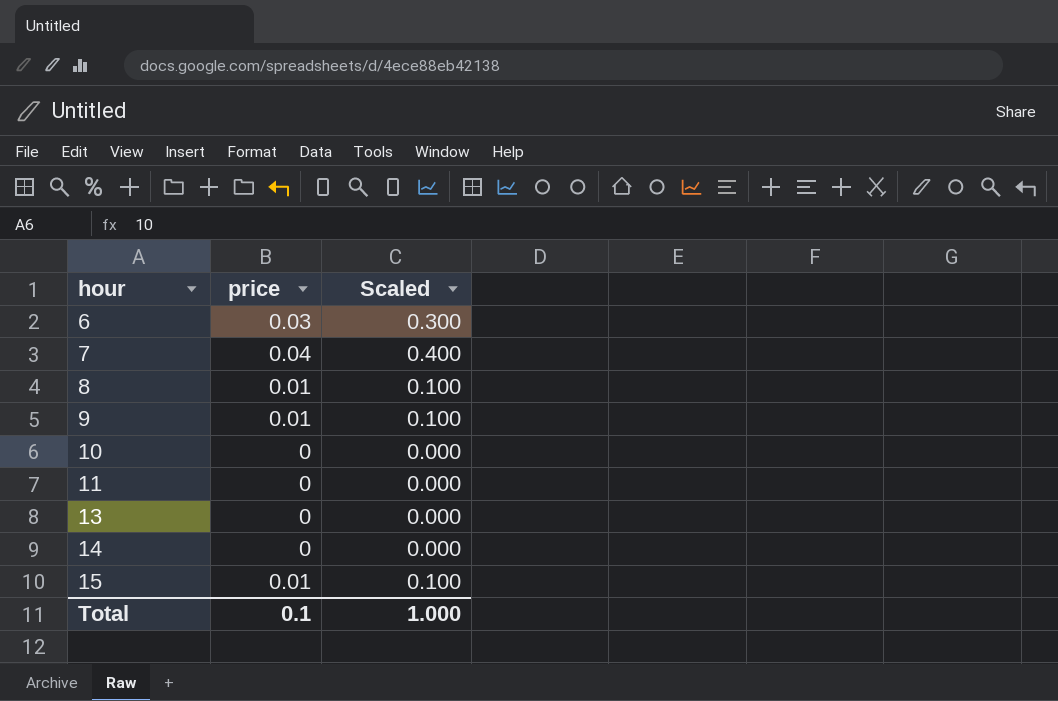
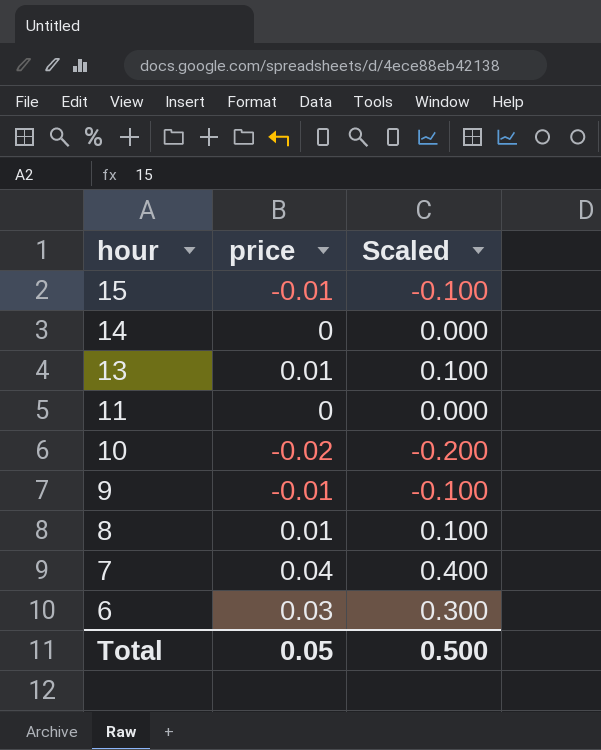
row order: hour ascending -> hour descending
15 | price: 0.01 -> -0.01
15 | Scaled: 0.100 -> -0.100
13 | price: 0 -> 0.01
13 | Scaled: 0.000 -> 0.100
10 | price: 0 -> -0.02
10 | Scaled: 0.000 -> -0.200
9 | price: 0.01 -> -0.01
9 | Scaled: 0.100 -> -0.100
Total | price: 0.1 -> 0.05
Total | Scaled: 1.000 -> 0.500

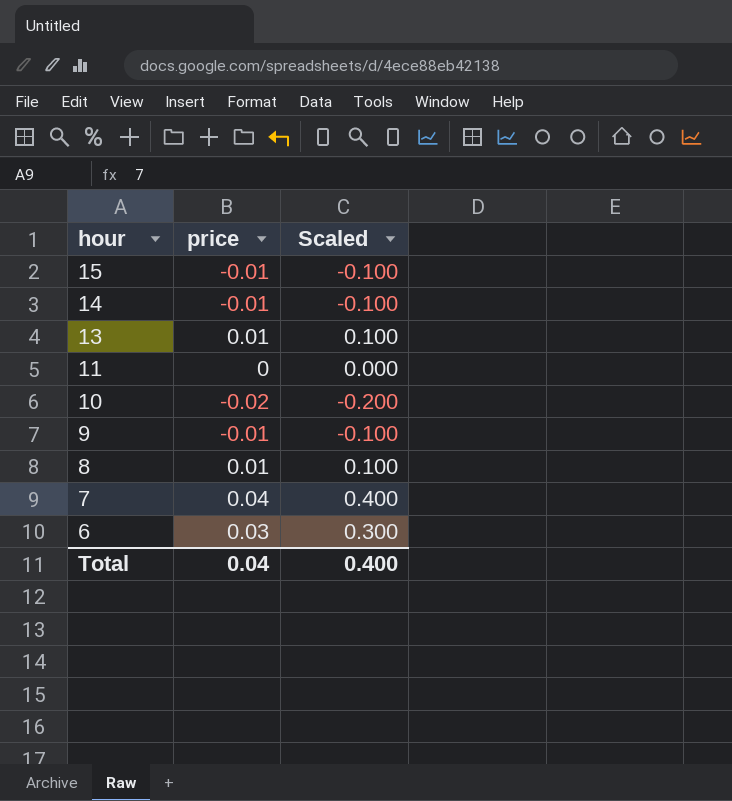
14 | price: 0 -> -0.01
14 | Scaled: 0.000 -> -0.100
Total | price: 0.05 -> 0.04
Total | Scaled: 0.500 -> 0.400

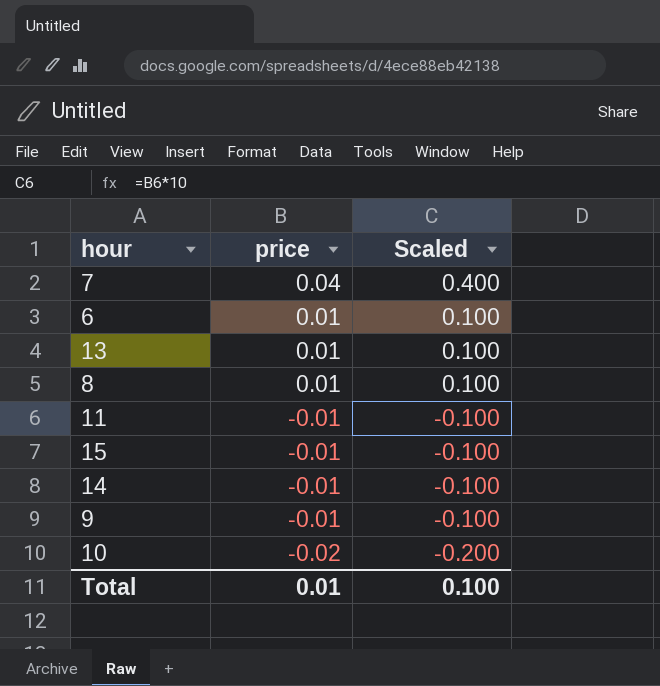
row order: hour descending -> price descending
6 | price: 0.03 -> 0.01
6 | Scaled: 0.300 -> 0.100
11 | price: 0 -> -0.01
11 | Scaled: 0.000 -> -0.100
Total | price: 0.04 -> 0.01
Total | Scaled: 0.400 -> 0.100

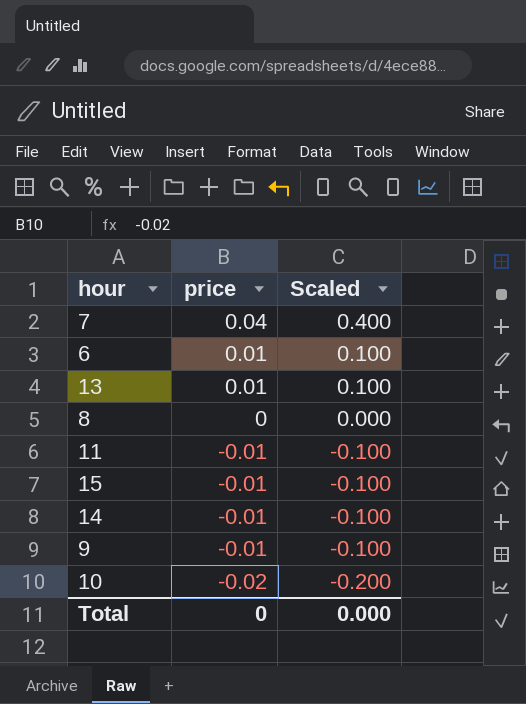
8 | price: 0.01 -> 0
8 | Scaled: 0.100 -> 0.000
Total | price: 0.01 -> 0
Total | Scaled: 0.100 -> 0.000

